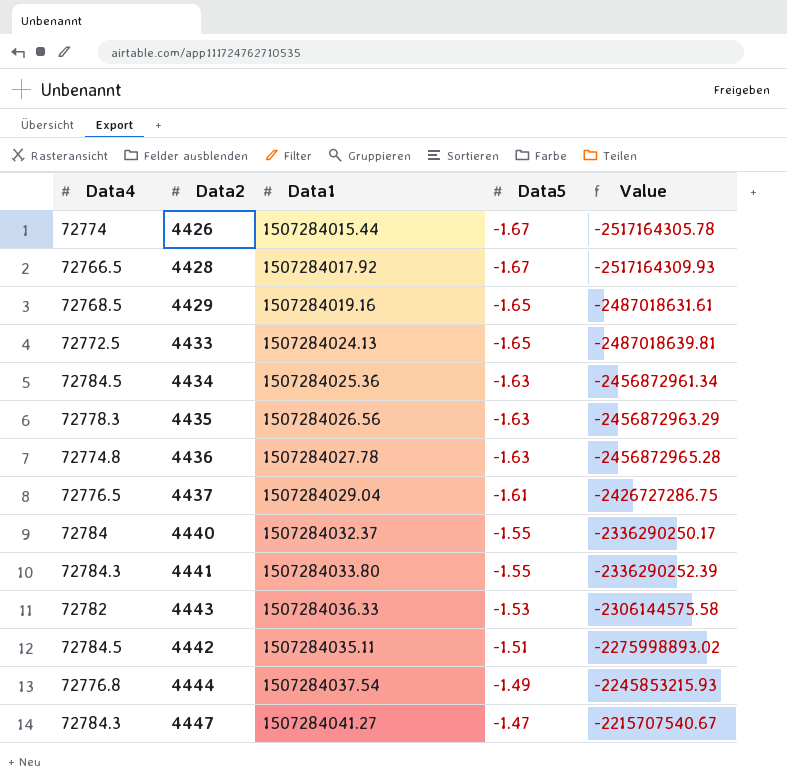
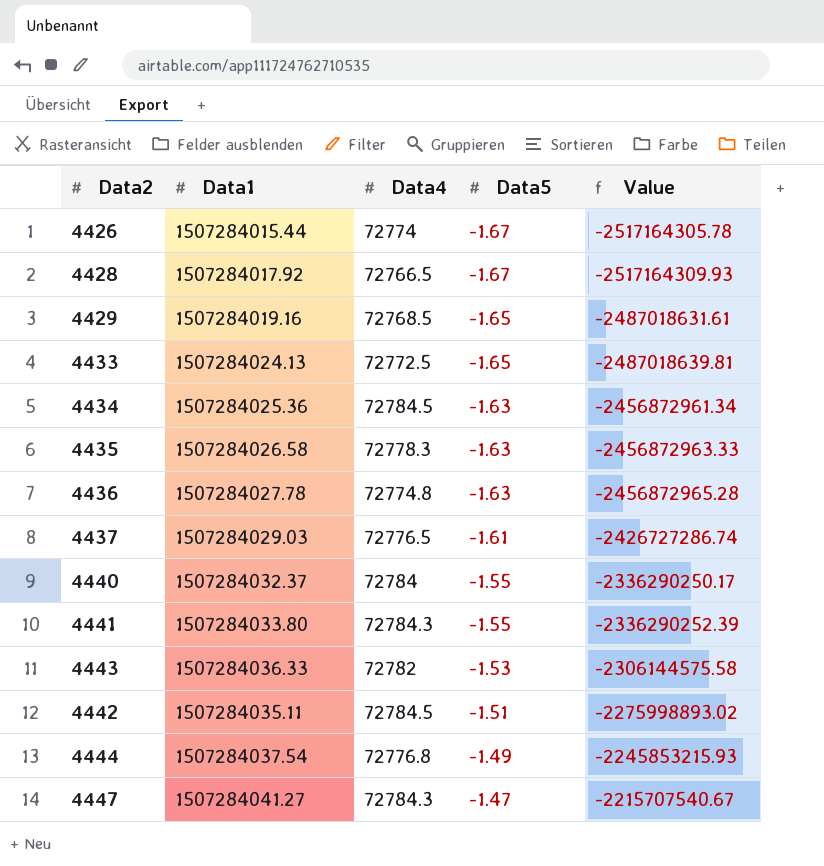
column Data4 | position: 1 -> 3
4435 | Data1: 1507284026.56 -> 1507284026.58
4435 | Value: -2456872963.29 -> -2456872963.33
4437 | Data1: 1507284029.04 -> 1507284029.03
4437 | Value: -2426727286.75 -> -2426727286.74

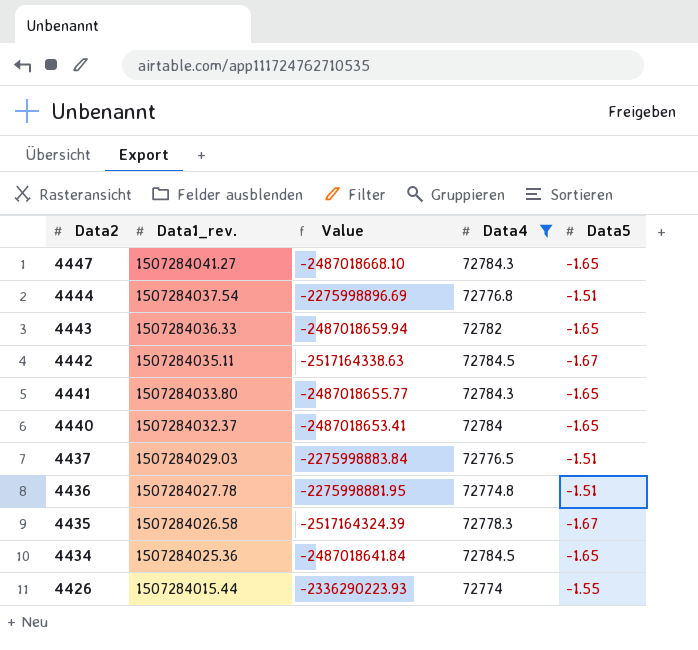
filter: none -> Data4 >= 72774
row order: Data5 ascending -> Data2 descending
column name: Data1 -> Data1_rev.
column Value | position: 5 -> 3
4447 | Value: -2215707540.67 -> -2487018668.10
4447 | Data5: -1.47 -> -1.65
4444 | Value: -2245853215.93 -> -2275998896.69
4444 | Data5: -1.49 -> -1.51
4443 | Value: -2306144575.58 -> -2487018659.94
4443 | Data5: -1.53 -> -1.65
4442 | Value: -2275998893.02 -> -2517164338.63
4442 | Data5: -1.51 -> -1.67
4441 | Value: -2336290252.39 -> -2487018655.77
4441 | Data5: -1.55 -> -1.65
4440 | Value: -2336290250.17 -> -2487018653.41
4440 | Data5: -1.55 -> -1.65
4437 | Value: -2426727286.74 -> -2275998883.84
4437 | Data5: -1.61 -> -1.51
4436 | Value: -2456872965.28 -> -2275998881.95
4436 | Data5: -1.63 -> -1.51
4435 | Value: -2456872963.33 -> -2517164324.39
4435 | Data5: -1.63 -> -1.67
4434 | Value: -2456872961.34 -> -2487018641.84
4434 | Data5: -1.63 -> -1.65
4426 | Value: -2517164305.78 -> -2336290223.93
4426 | Data5: -1.67 -> -1.55

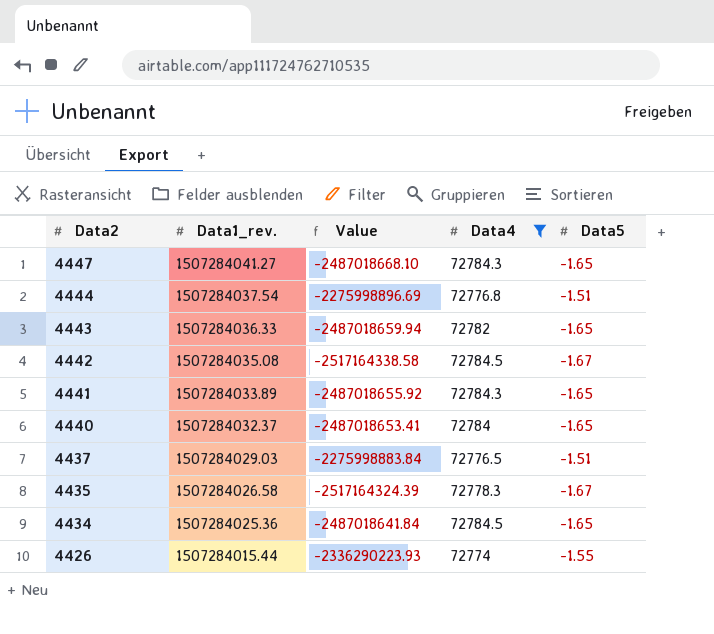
row 4436: 1507284027.78 | -2275998881.95 | 72774.8 | -1.51 -> none
4442 | Data1_rev.: 1507284035.11 -> 1507284035.08
4442 | Value: -2517164338.63 -> -2517164338.58
4441 | Data1_rev.: 1507284033.80 -> 1507284033.89
4441 | Value: -2487018655.77 -> -2487018655.92

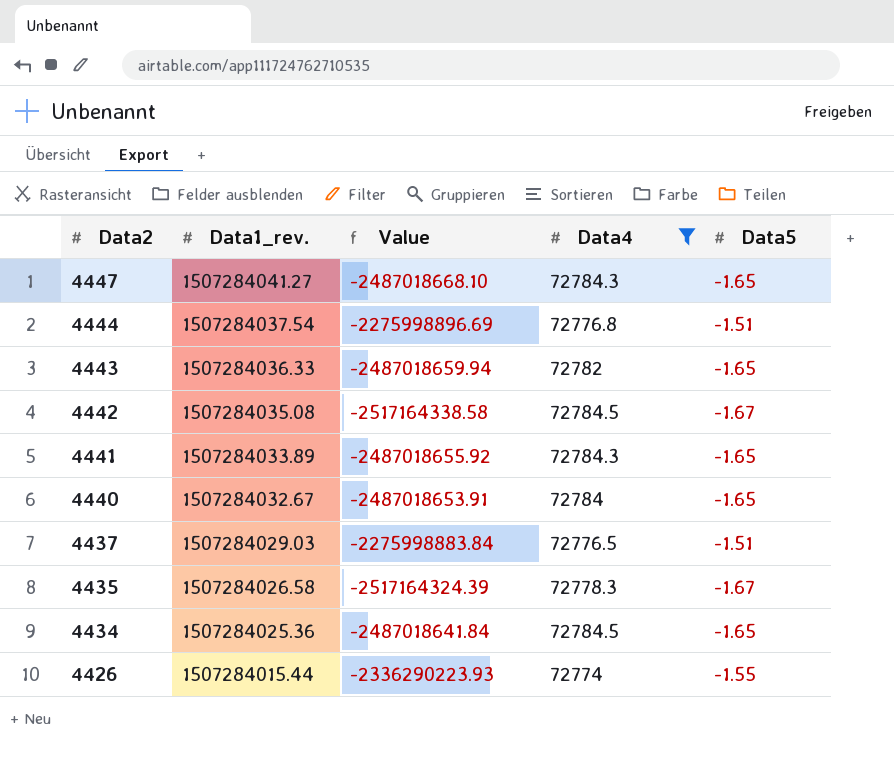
4440 | Data1_rev.: 1507284032.37 -> 1507284032.67
4440 | Value: -2487018653.41 -> -2487018653.91

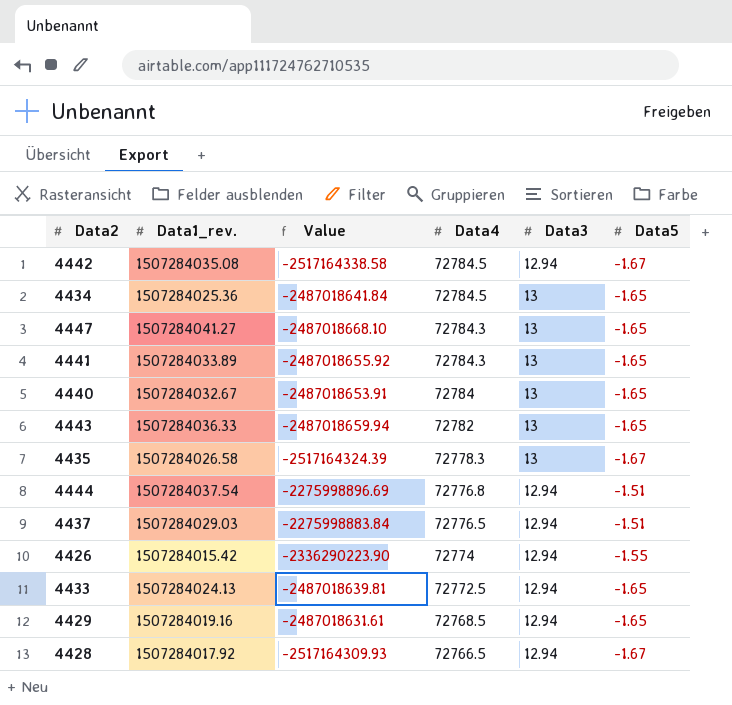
filter: Data4 >= 72774 -> none
row order: Data2 descending -> Data4 descending
column Data3 | position: none -> 5
4426 | Data1_rev.: 1507284015.44 -> 1507284015.42
4426 | Value: -2336290223.93 -> -2336290223.90

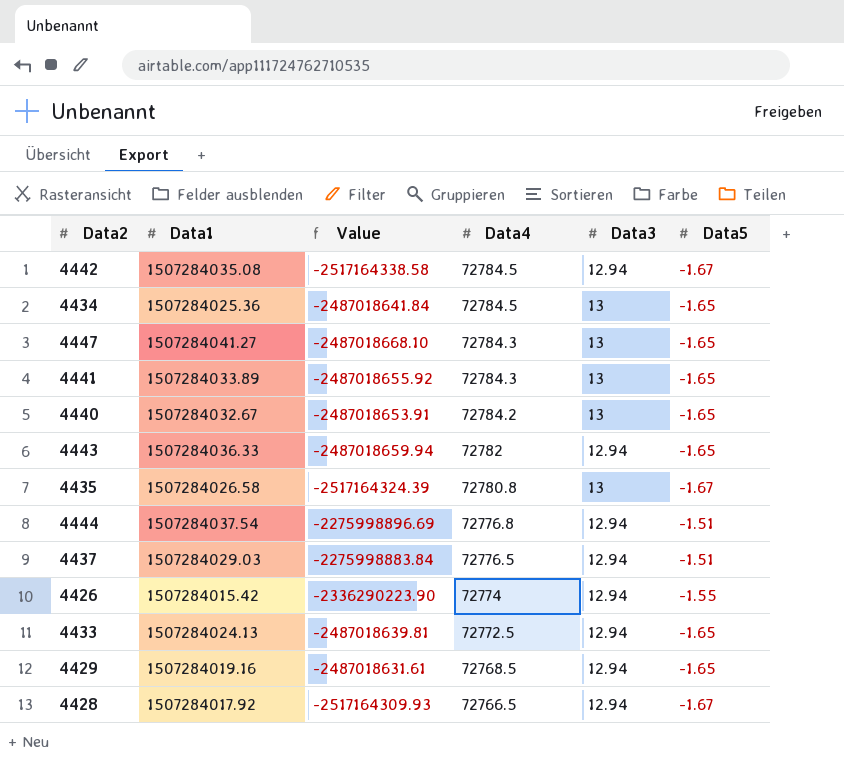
column name: Data1_rev. -> Data1
4440 | Data4: 72784 -> 72784.2
4443 | Data3: 13 -> 12.94
4435 | Data4: 72778.3 -> 72780.8

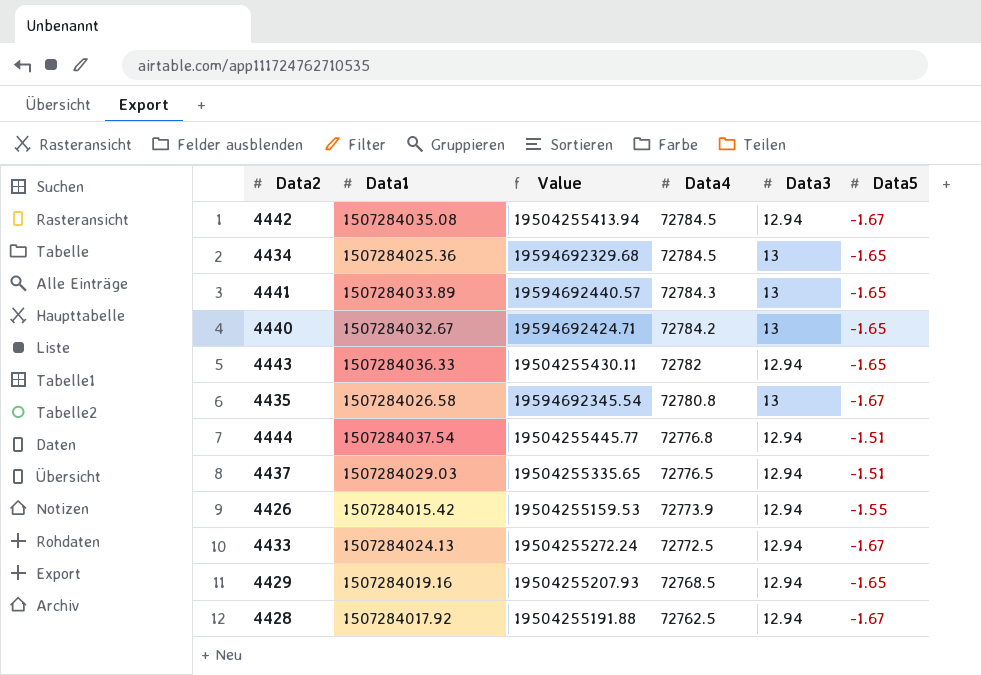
column Value | formula: [Data1] * [Data5] -> [Data1] * [Data3]
row 4447: 1507284041.27 | -2487018668.10 | 72784.3 | 13 | -1.65 -> none
4426 | Data4: 72774 -> 72773.9
4433 | Data5: -1.65 -> -1.67
4428 | Data4: 72766.5 -> 72762.5

